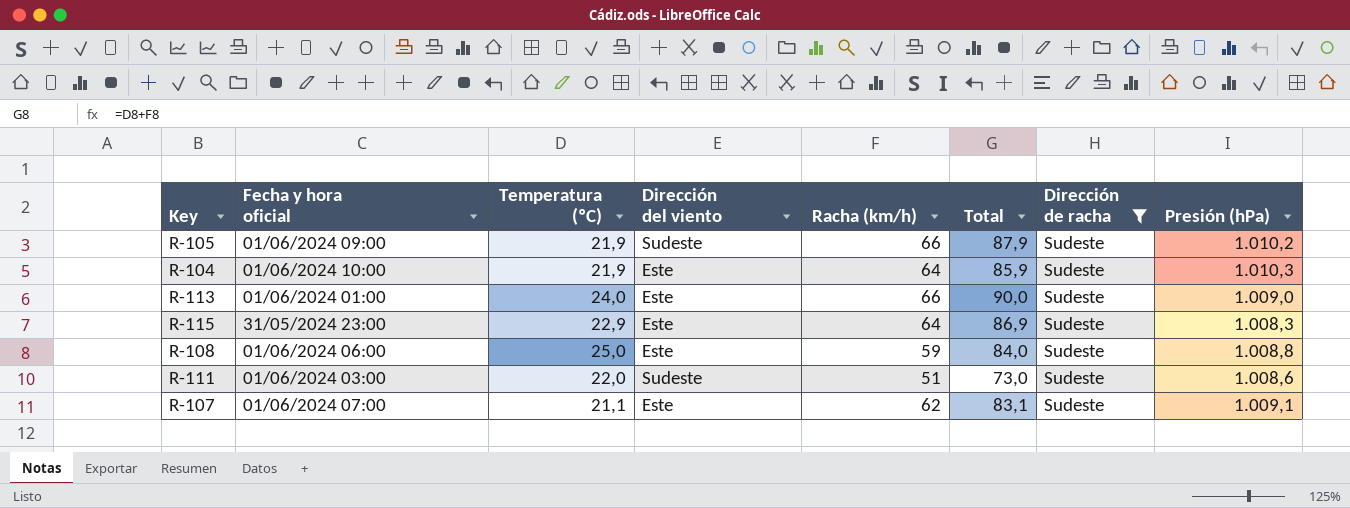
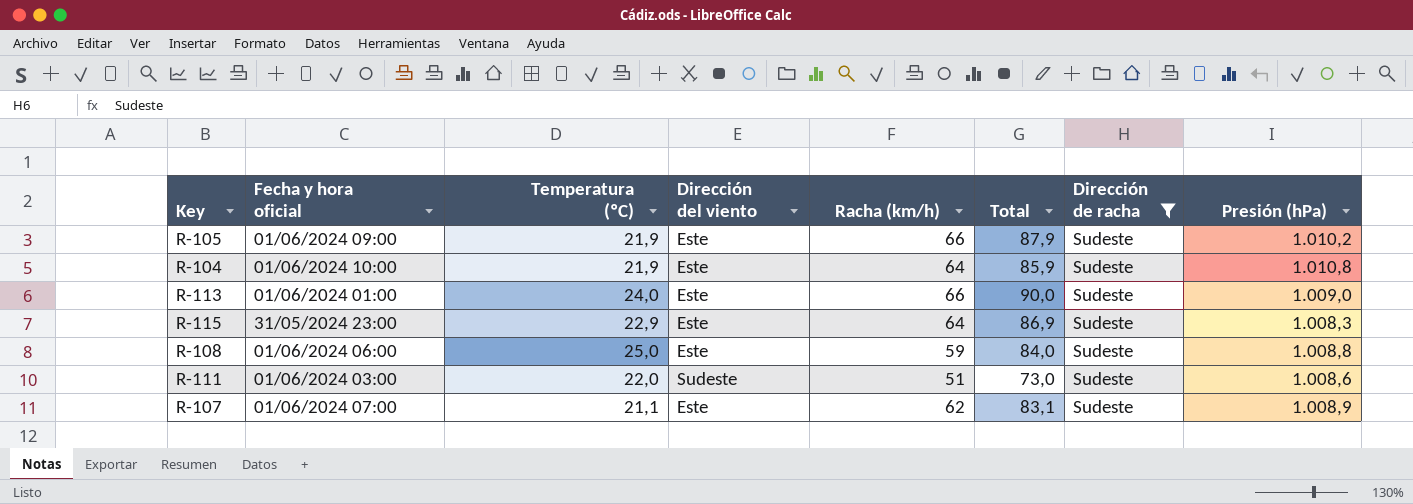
R-105 | Dirección del viento: Sudeste -> Este
R-104 | Presión (hPa): 1.010,3 -> 1.010,8
R-107 | Presión (hPa): 1.009,1 -> 1.008,9

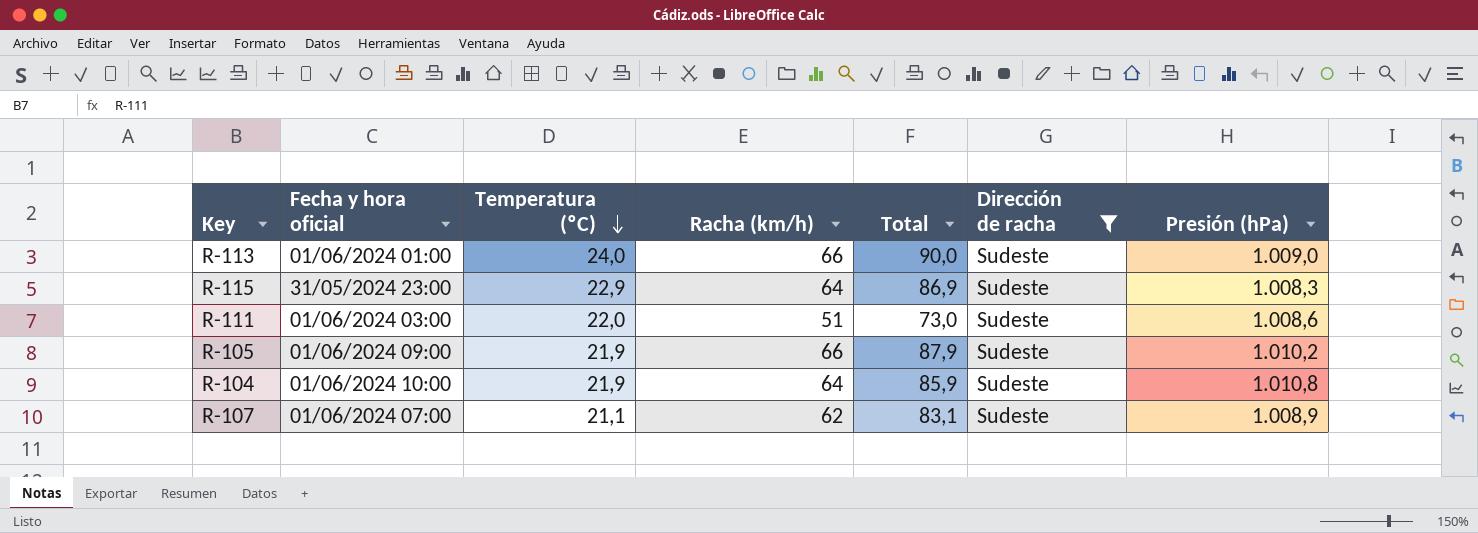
row order: none -> Temperatura (ºC) descending
column Dirección del viento | position: 4 -> none
row R-108: 01/06/2024 06:00 | 25,0 | Este | 59 | 84,0 | Sudeste | 1.008,8 -> none

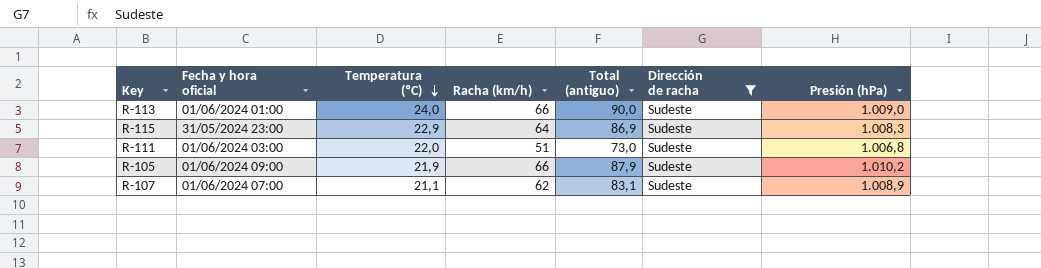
column name: Total -> Total (antiguo)
row R-104: 01/06/2024 10:00 | 21,9 | 64 | 85,9 | Sudeste | 1.010,8 -> none
R-111 | Presión (hPa): 1.008,6 -> 1.006,8

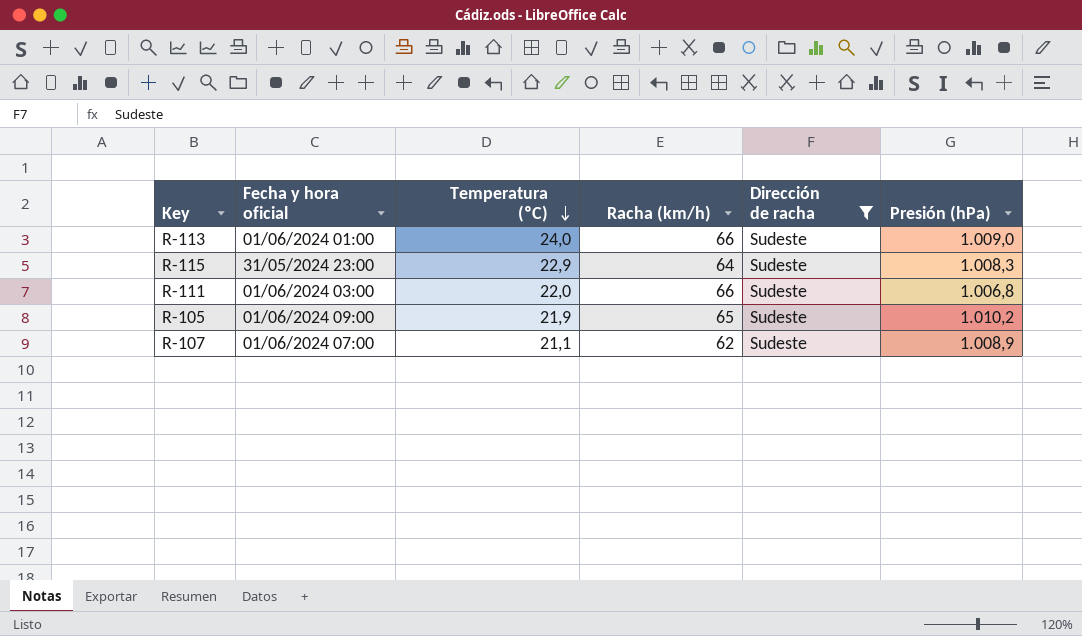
column Total (antiguo) | formula: [Temperatura (ºC)] + [Racha (km/h)] -> none
R-111 | Racha (km/h): 51 -> 66
R-105 | Racha (km/h): 66 -> 65

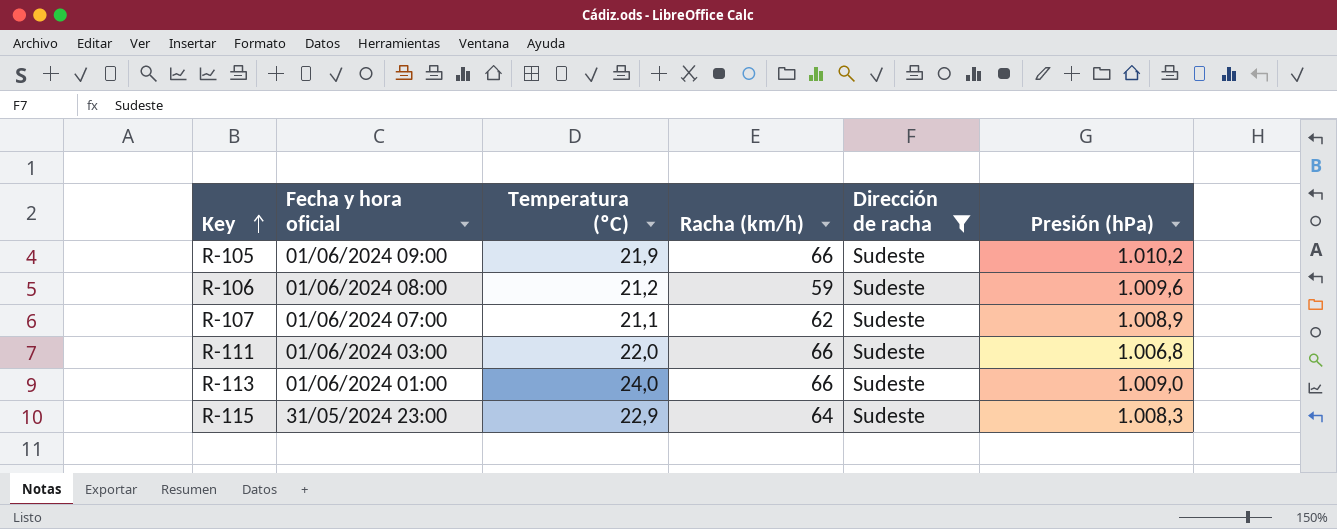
row order: Temperatura (ºC) descending -> Key ascending
R-105 | Racha (km/h): 65 -> 66
row R-106: none -> 01/06/2024 08:00 | 21,2 | 59 | Sudeste | 1.009,6

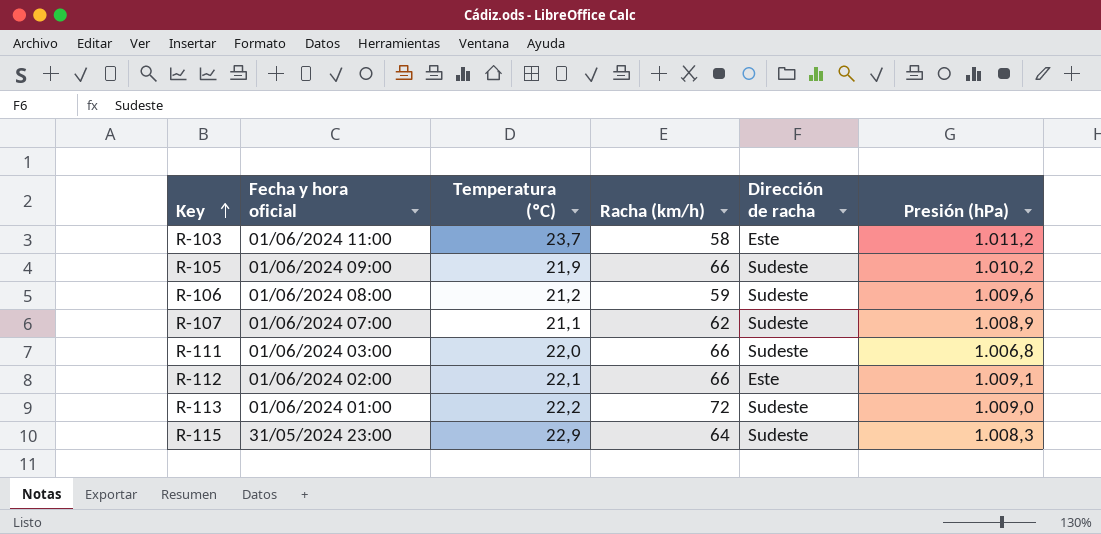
filter: Dirección de racha = Sudeste -> none
R-113 | Temperatura (ºC): 24,0 -> 22,2
R-113 | Racha (km/h): 66 -> 72

